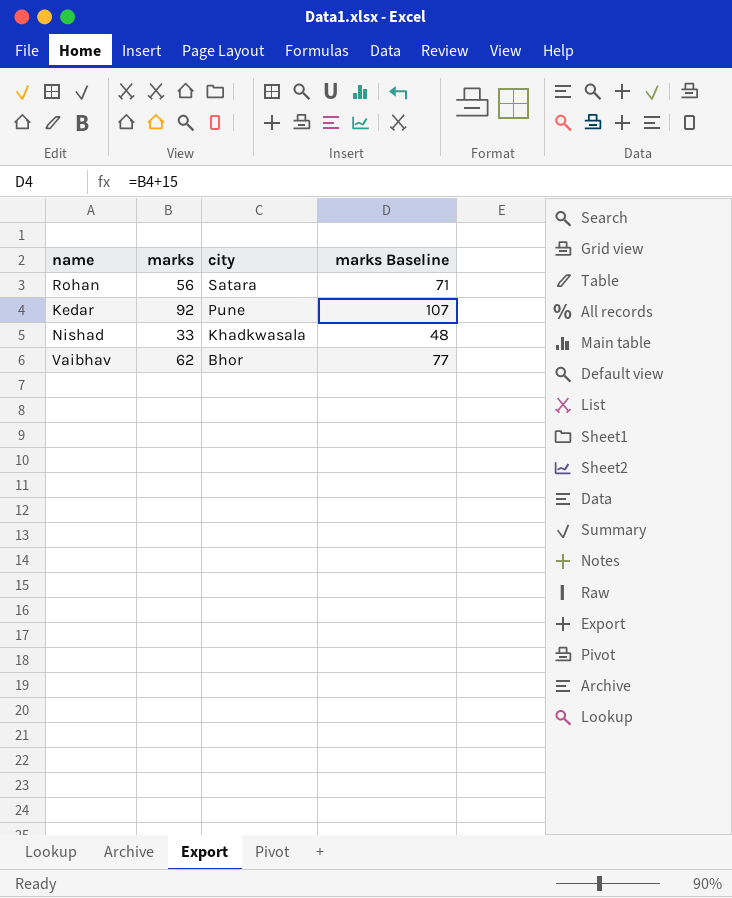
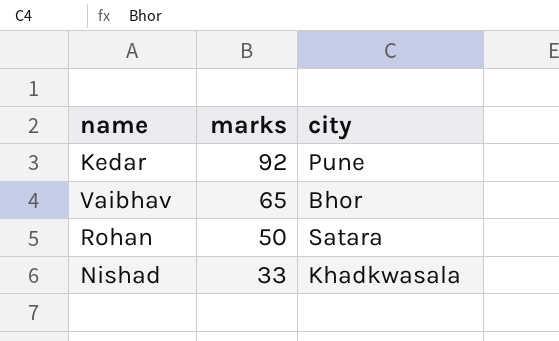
row order: city descending -> marks descending
column marks Baseline | formula: [marks] + 15 -> none
Vaibhav | marks: 62 -> 65
Rohan | marks: 56 -> 50

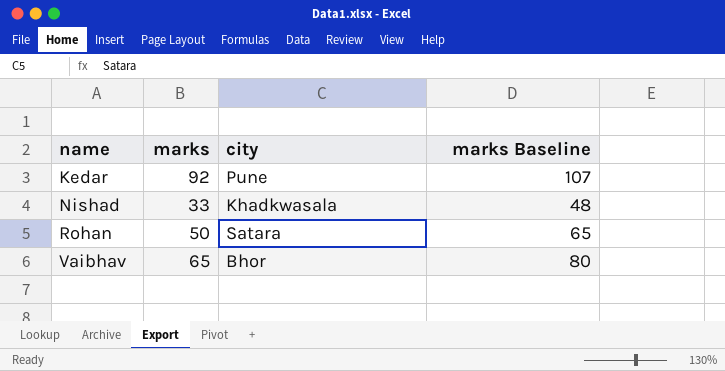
row order: marks descending -> name ascending
column marks Baseline | formula: none -> [marks] + 15

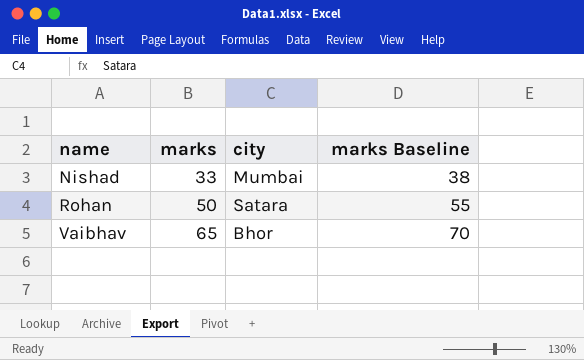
column marks Baseline | formula: [marks] + 15 -> [marks] + 5
row Kedar: 92 | Pune | 107 -> none
Nishad | city: Khadkwasala -> Mumbai

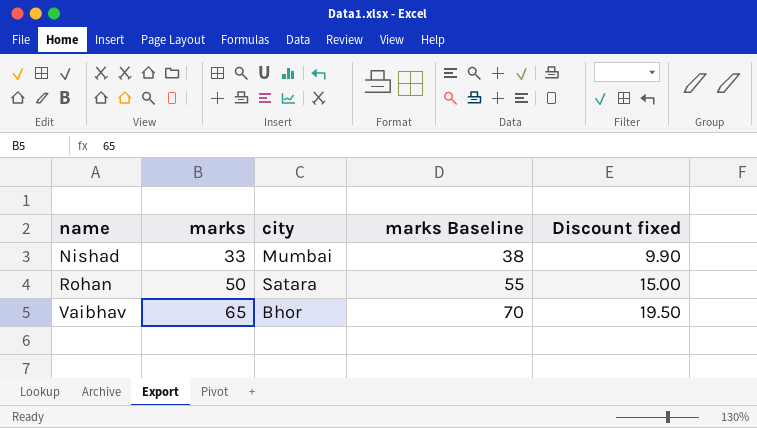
column Discount fixed | formula: none -> [marks] * 0.3

